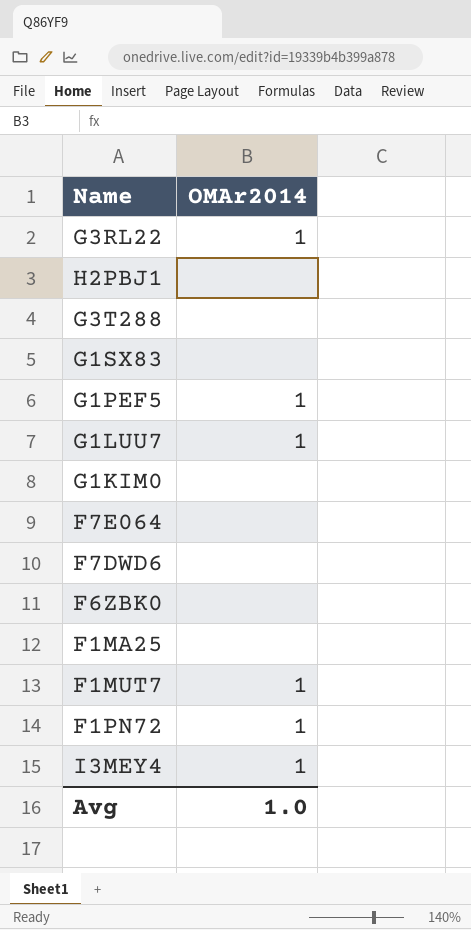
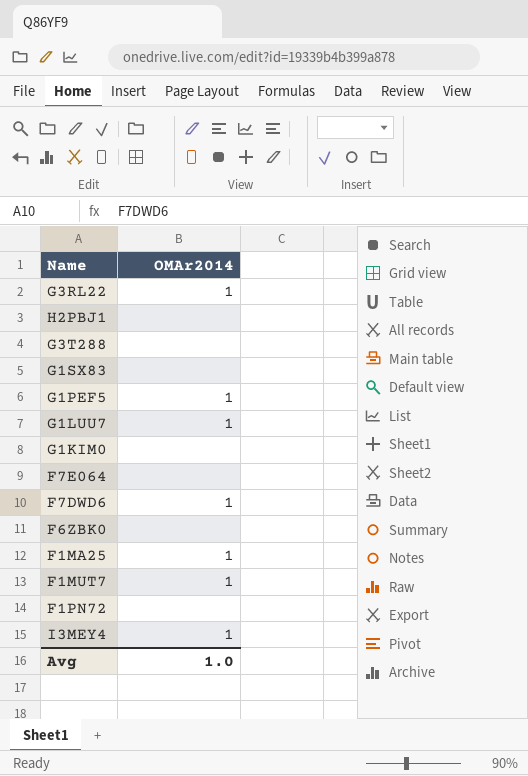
F7DWD6 | OMAr2014: none -> 1
F1MA25 | OMAr2014: none -> 1
F1PN72 | OMAr2014: 1 -> none

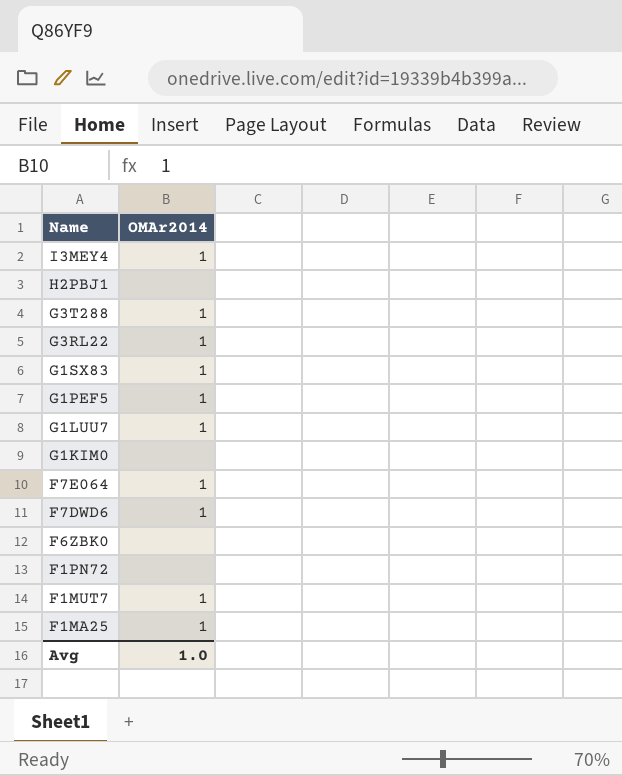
row order: none -> Name descending
G3T288 | OMAr2014: none -> 1
G1SX83 | OMAr2014: none -> 1
F7E064 | OMAr2014: none -> 1

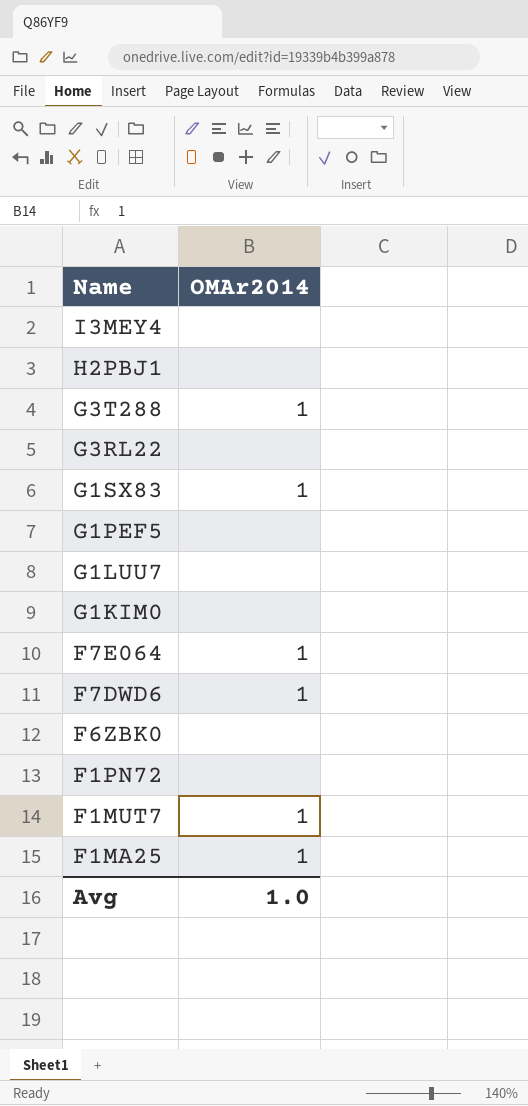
I3MEY4 | OMAr2014: 1 -> none
G3RL22 | OMAr2014: 1 -> none
G1PEF5 | OMAr2014: 1 -> none
G1LUU7 | OMAr2014: 1 -> none

